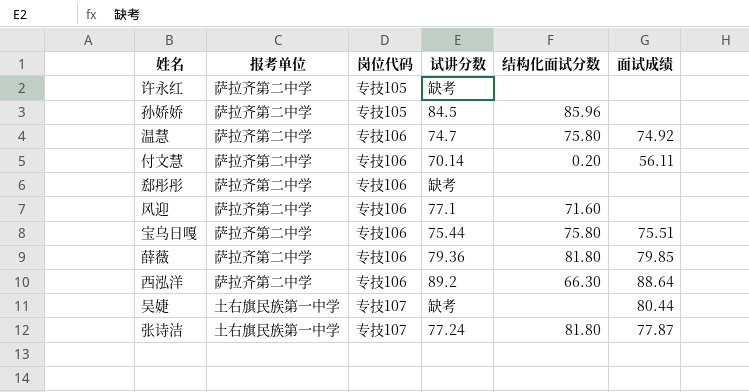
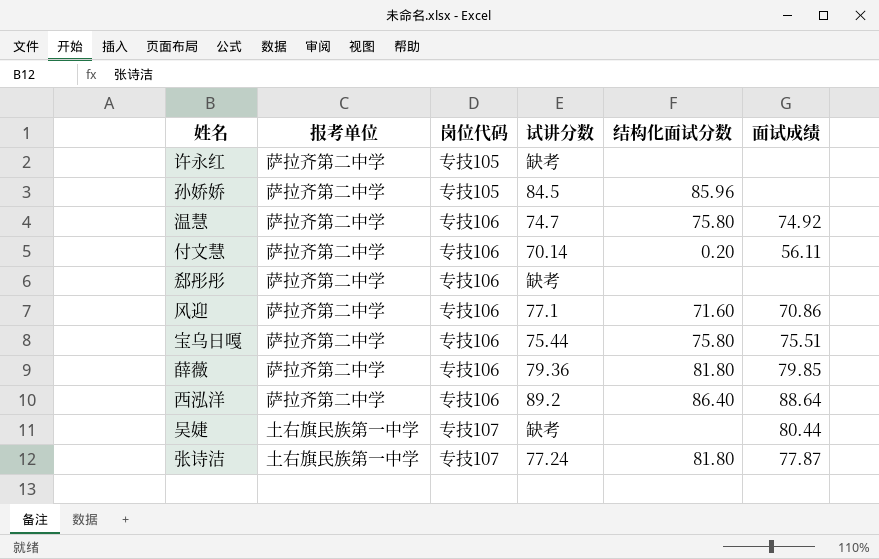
风迎 | 面试成绩: none -> 70.86
西泓洋 | 结构化面试分数: 66.30 -> 86.40

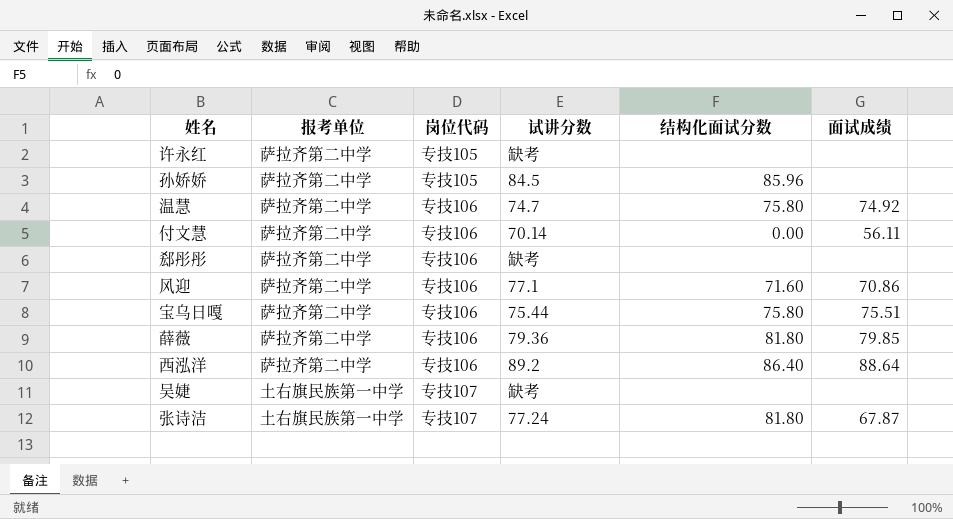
付文慧 | 结构化面试分数: 0.20 -> 0.00
吴婕 | 面试成绩: 80.44 -> none
张诗洁 | 面试成绩: 77.87 -> 67.87

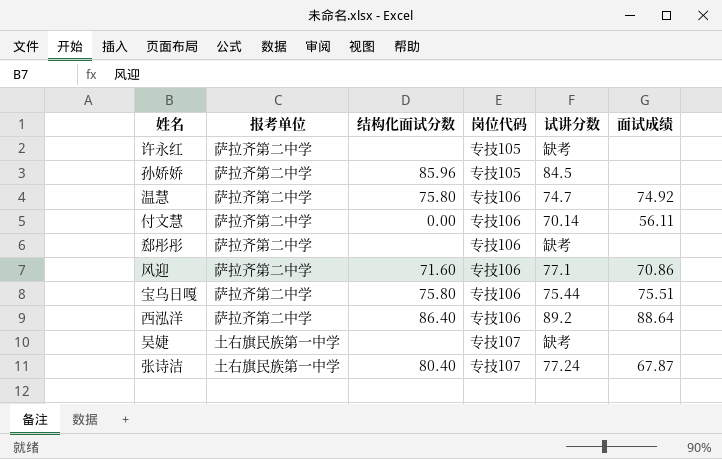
column 结构化面试分数 | position: 5 -> 3
row 薛薇: 萨拉齐第二中学 | 专技106 | 79.36 | 81.80 | 79.85 -> none
张诗洁 | 结构化面试分数: 81.80 -> 80.40

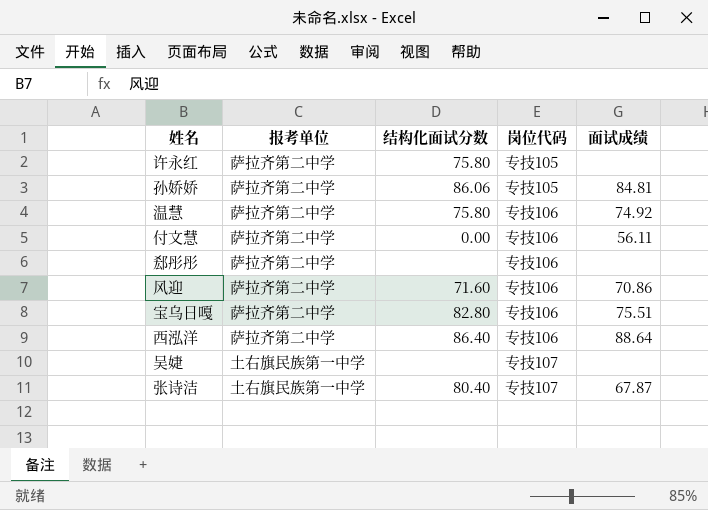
column 试讲分数 | position: 5 -> none
许永红 | 结构化面试分数: none -> 75.80
孙娇娇 | 结构化面试分数: 85.96 -> 86.06
孙娇娇 | 面试成绩: none -> 84.81
宝乌日嘎 | 结构化面试分数: 75.80 -> 82.80

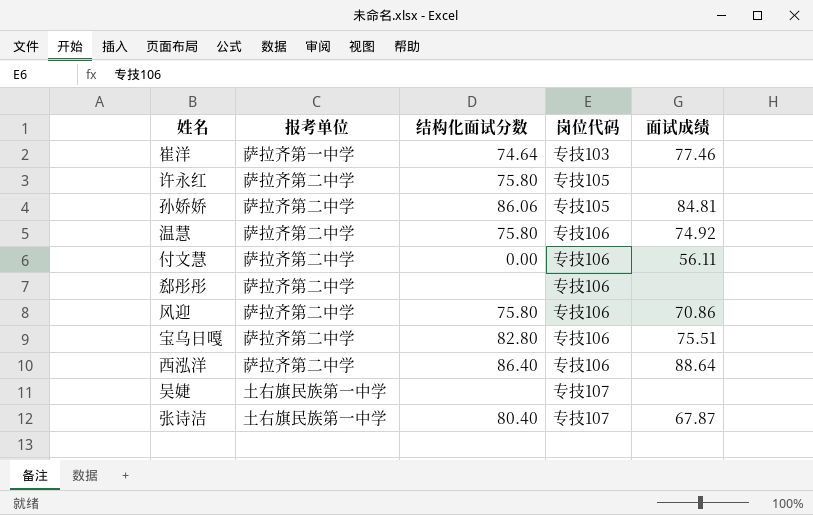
row 崔洋: none -> 萨拉齐第一中学 | 74.64 | 专技103 | 77.46
风迎 | 结构化面试分数: 71.60 -> 75.80

